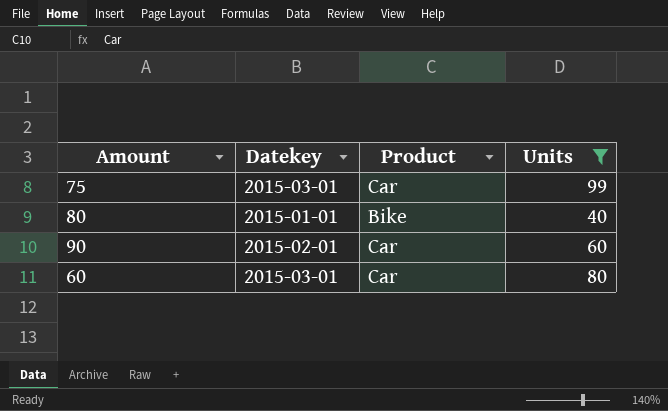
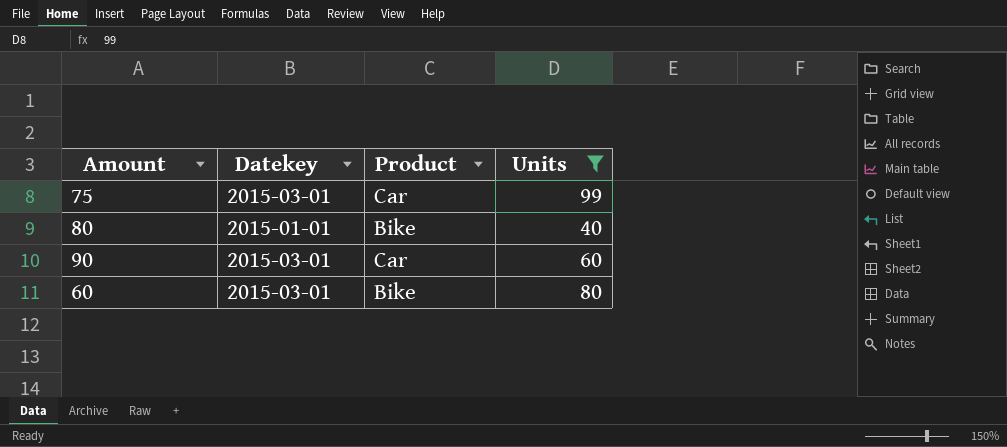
90 | Datekey: 2015-02-01 -> 2015-03-01
60 | Product: Car -> Bike

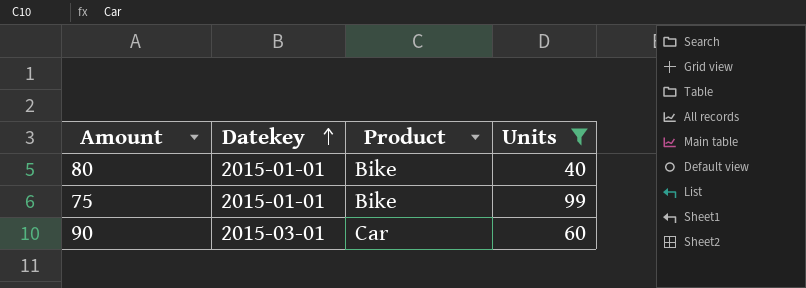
row order: none -> Datekey ascending
row 60: 2015-03-01 | Bike | 80 -> none
75 | Datekey: 2015-03-01 -> 2015-01-01
75 | Product: Car -> Bike

